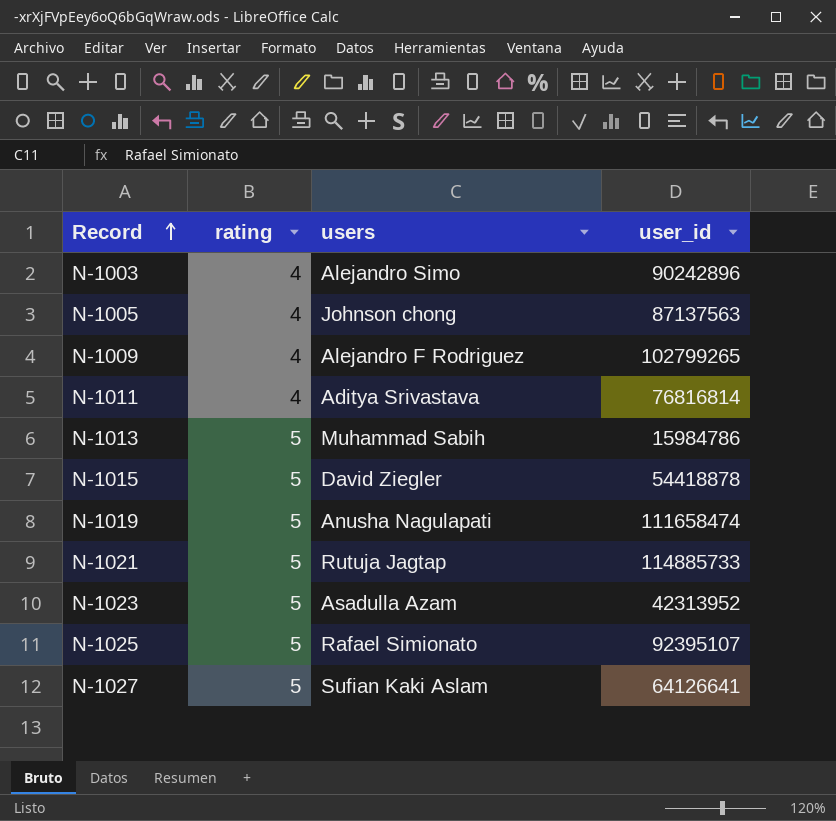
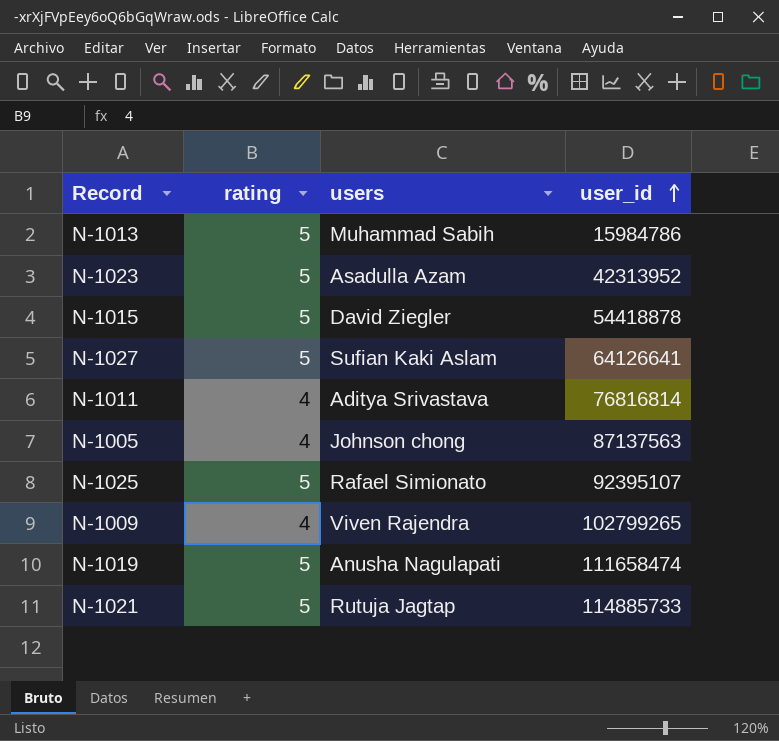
row order: Record ascending -> user_id ascending
row N-1003: 4 | Alejandro Simo | 90242896 -> none
N-1009 | users: Alejandro F Rodriguez -> Viven Rajendra

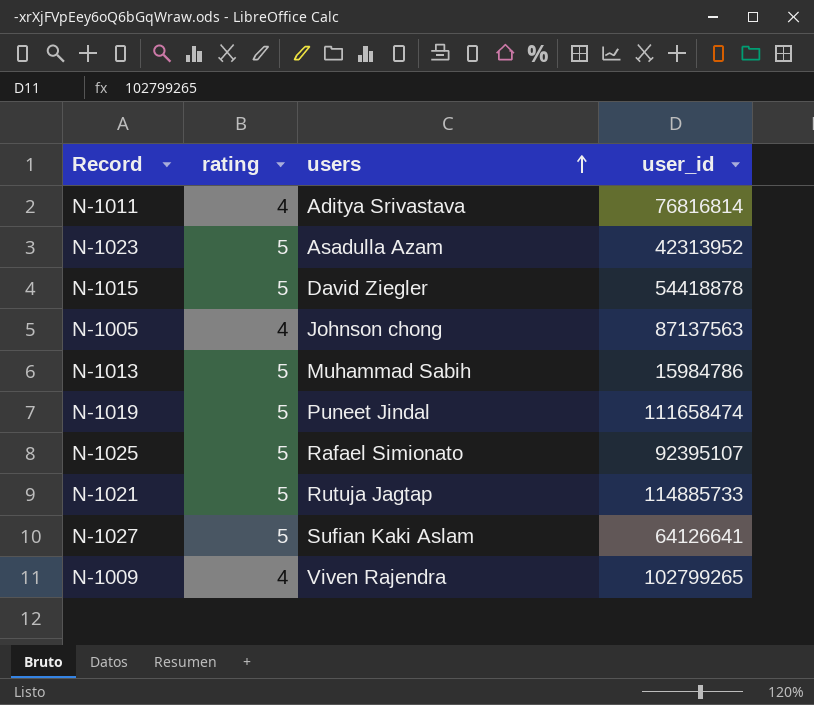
row order: user_id ascending -> users ascending
N-1019 | users: Anusha Nagulapati -> Puneet Jindal

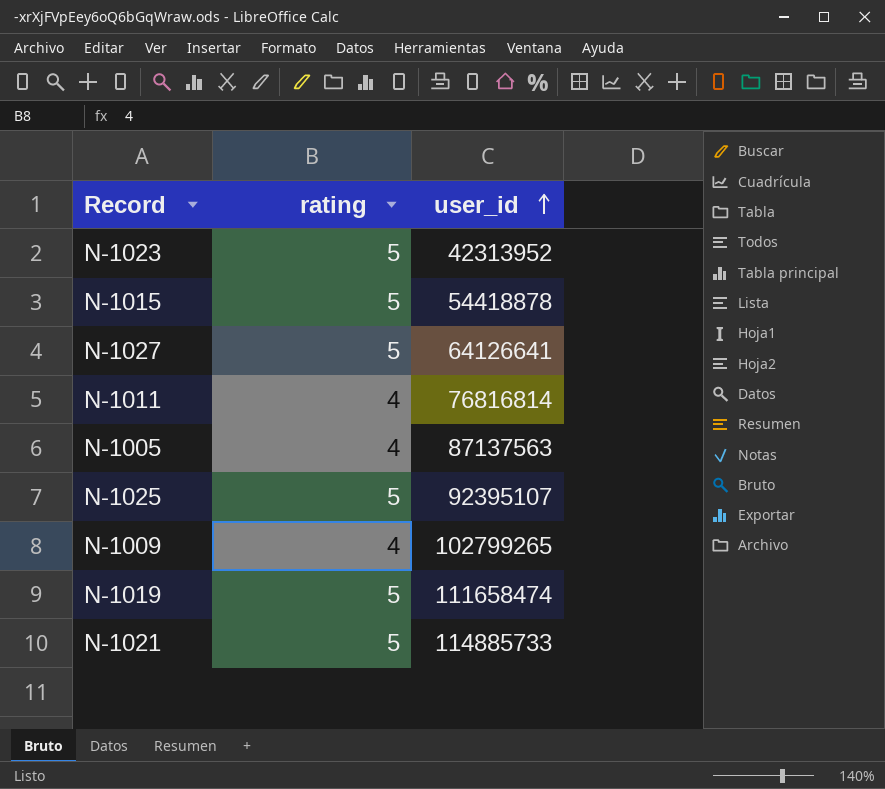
row order: users ascending -> user_id ascending
column users | position: 3 -> none
row N-1013: 5 | Muhammad Sabih | 15984786 -> none

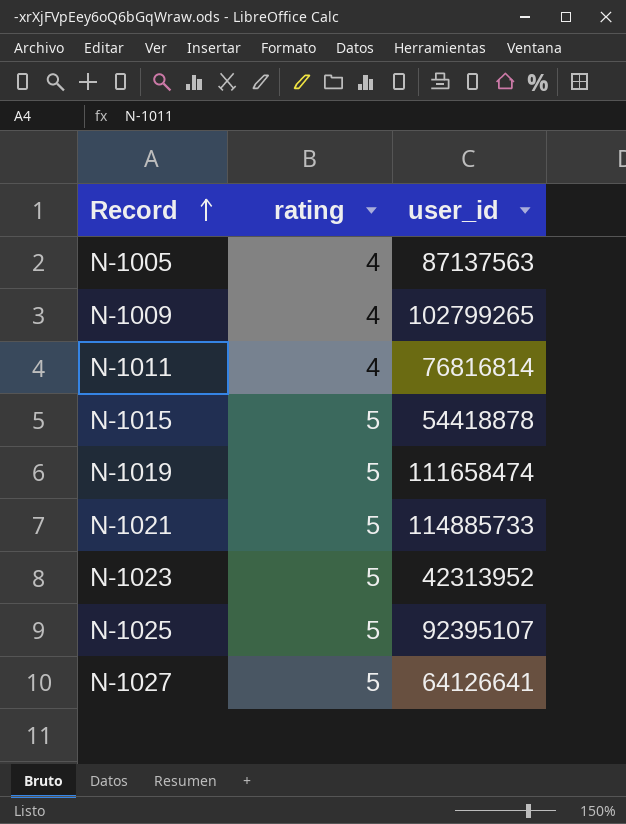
row order: user_id ascending -> Record ascending

